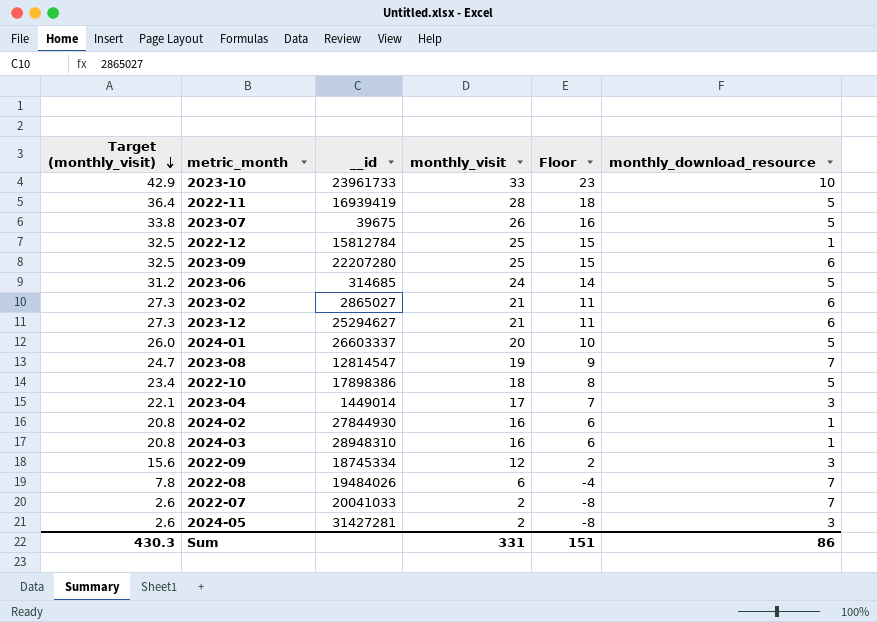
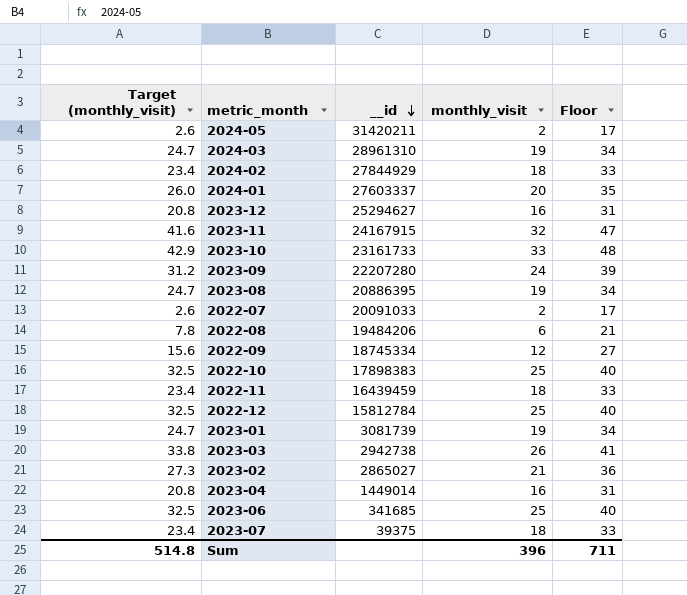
row order: Target (monthly_visit) descending -> __id descending
column monthly_download_resource | position: 6 -> none
column Floor | formula: [monthly_visit] - 10 -> [monthly_visit] + 15
2024-05 | __id: 31427281 -> 31420211
2024-03 | Target (monthly_visit): 20.8 -> 24.7
2024-03 | __id: 28948310 -> 28961310
2024-03 | monthly_visit: 16 -> 19
2024-02 | Target (monthly_visit): 20.8 -> 23.4
2024-02 | __id: 27844930 -> 27844929
2024-02 | monthly_visit: 16 -> 18
2024-01 | __id: 26603337 -> 27603337
2023-12 | Target (monthly_visit): 27.3 -> 20.8
2023-12 | monthly_visit: 21 -> 16
row 2023-11: none -> 41.6 | 24167915 | 32 | 47
2023-10 | __id: 23961733 -> 23161733
2023-09 | Target (monthly_visit): 32.5 -> 31.2
2023-09 | monthly_visit: 25 -> 24
2023-08 | __id: 12814547 -> 20886395
2022-07 | __id: 20041033 -> 20091033
2022-08 | __id: 19484026 -> 19484206
2022-10 | Target (monthly_visit): 23.4 -> 32.5
2022-10 | __id: 17898386 -> 17898383
2022-10 | monthly_visit: 18 -> 25
2022-11 | Target (monthly_visit): 36.4 -> 23.4
2022-11 | __id: 16939419 -> 16439459
2022-11 | monthly_visit: 28 -> 18
row 2023-01: none -> 24.7 | 3081739 | 19 | 34
row 2023-03: none -> 33.8 | 2942738 | 26 | 41
2023-04 | Target (monthly_visit): 22.1 -> 20.8
2023-04 | monthly_visit: 17 -> 16
2023-06 | Target (monthly_visit): 31.2 -> 32.5
2023-06 | __id: 314685 -> 341685
2023-06 | monthly_visit: 24 -> 25
2023-07 | Target (monthly_visit): 33.8 -> 23.4
2023-07 | __id: 39675 -> 39375
2023-07 | monthly_visit: 26 -> 18
Sum | Target (monthly_visit): 430.3 -> 514.8
Sum | monthly_visit: 331 -> 396
Sum | Floor: 151 -> 711

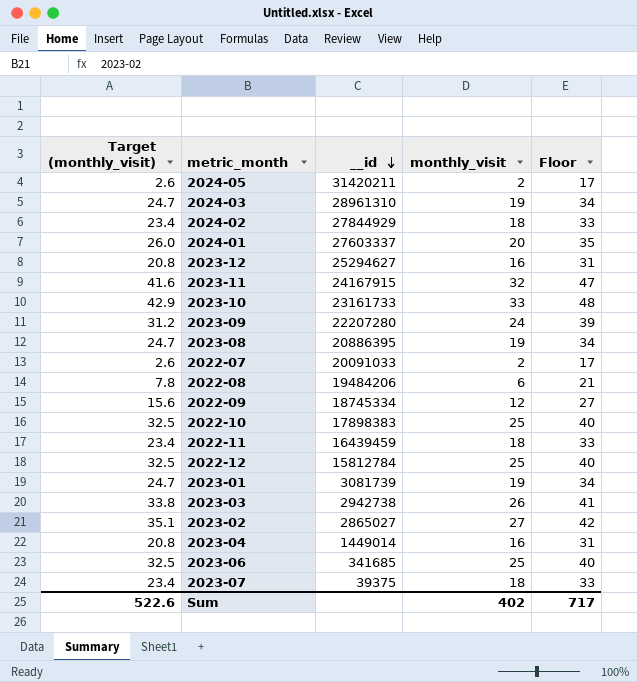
2023-02 | Target (monthly_visit): 27.3 -> 35.1
2023-02 | monthly_visit: 21 -> 27
2023-02 | Floor: 36 -> 42
Sum | Target (monthly_visit): 514.8 -> 522.6
Sum | monthly_visit: 396 -> 402
Sum | Floor: 711 -> 717

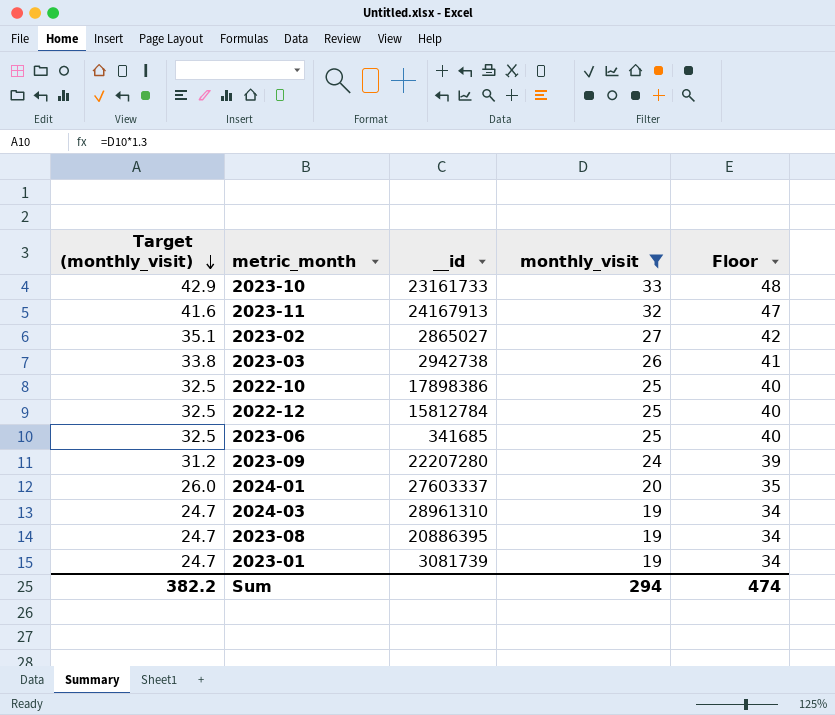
filter: none -> monthly_visit >= 19
row order: __id descending -> Target (monthly_visit) descending
2023-11 | __id: 24167915 -> 24167913
2022-10 | __id: 17898383 -> 17898386
Sum | Target (monthly_visit): 522.6 -> 382.2
Sum | monthly_visit: 402 -> 294
Sum | Floor: 717 -> 474

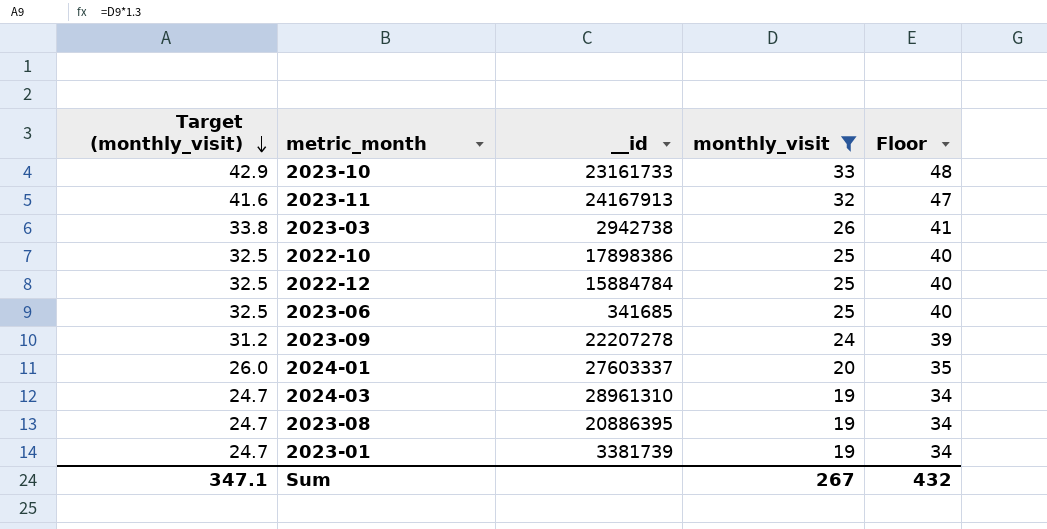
row 2023-02: 35.1 | 2865027 | 27 | 42 -> none
2022-12 | __id: 15812784 -> 15884784
2023-09 | __id: 22207280 -> 22207278
2023-01 | __id: 3081739 -> 3381739
Sum | Target (monthly_visit): 382.2 -> 347.1
Sum | monthly_visit: 294 -> 267
Sum | Floor: 474 -> 432

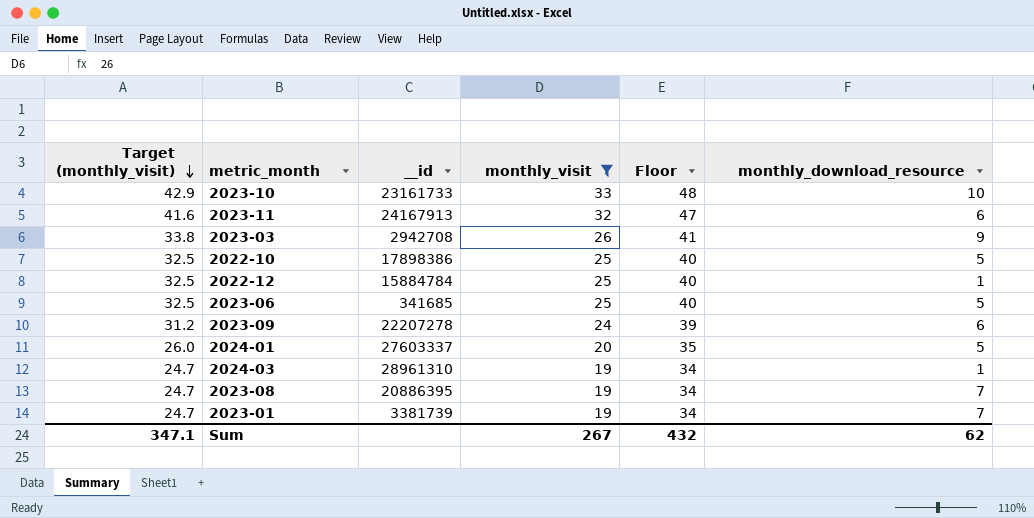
column monthly_download_resource | position: none -> 6
2023-03 | __id: 2942738 -> 2942708

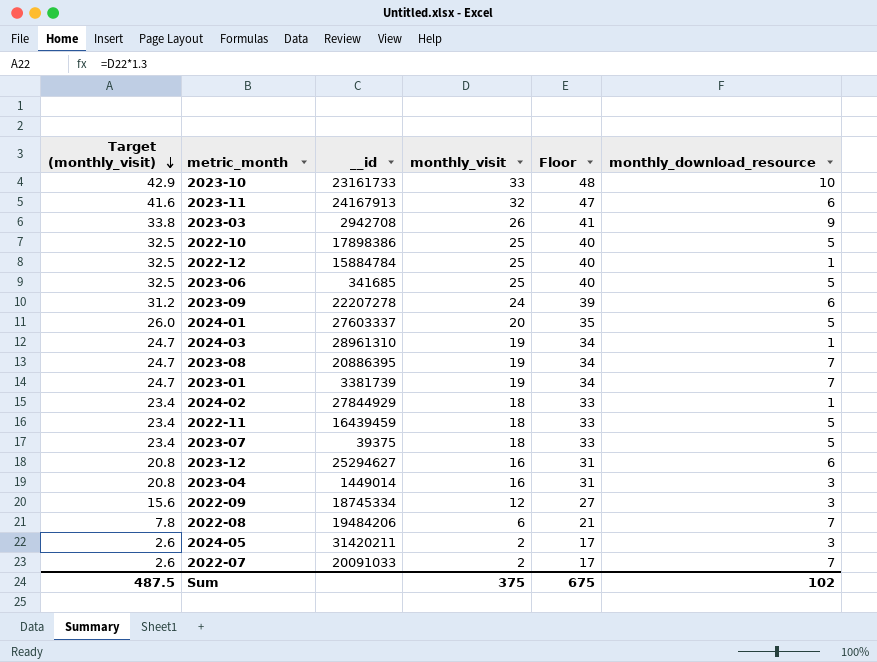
filter: monthly_visit >= 19 -> none
Sum | Target (monthly_visit): 347.1 -> 487.5
Sum | monthly_visit: 267 -> 375
Sum | Floor: 432 -> 675
Sum | monthly_download_resource: 62 -> 102

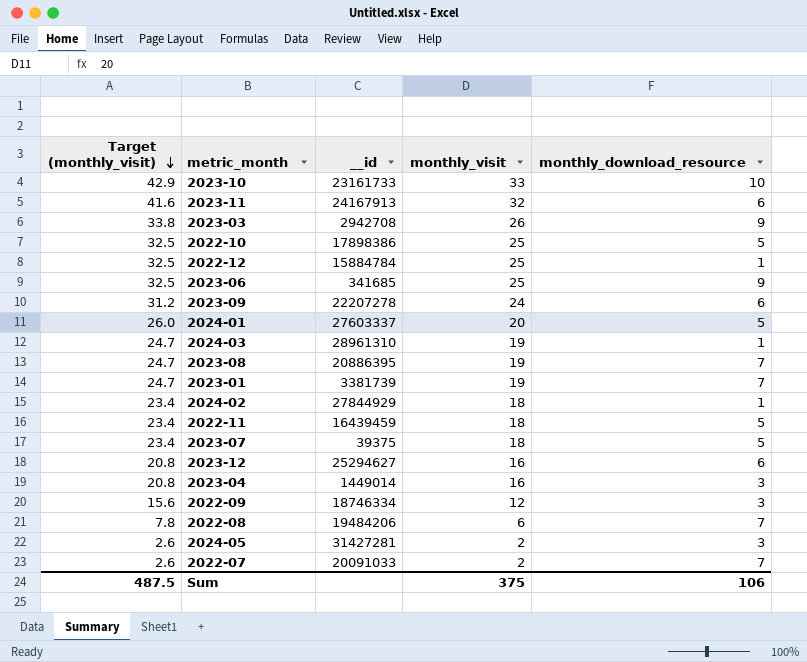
column Floor | formula: [monthly_visit] + 15 -> none
2023-06 | monthly_download_resource: 5 -> 9
2022-09 | __id: 18745334 -> 18746334
2024-05 | __id: 31420211 -> 31427281
Sum | monthly_download_resource: 102 -> 106

